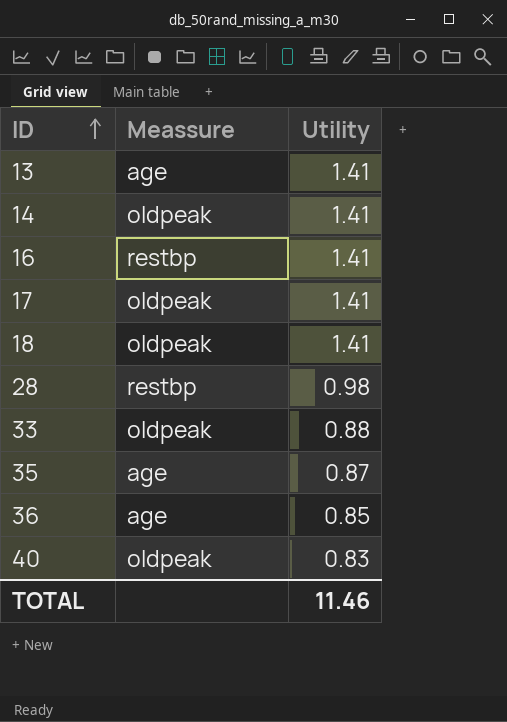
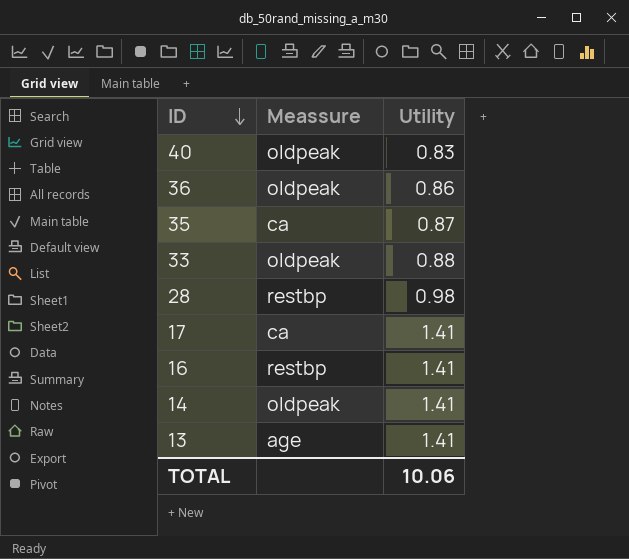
row order: ID ascending -> ID descending
row 18: oldpeak | 1.41 -> none
36 | Meassure: age -> oldpeak
36 | Utility: 0.85 -> 0.86
35 | Meassure: age -> ca
17 | Meassure: oldpeak -> ca
TOTAL | Utility: 11.46 -> 10.06

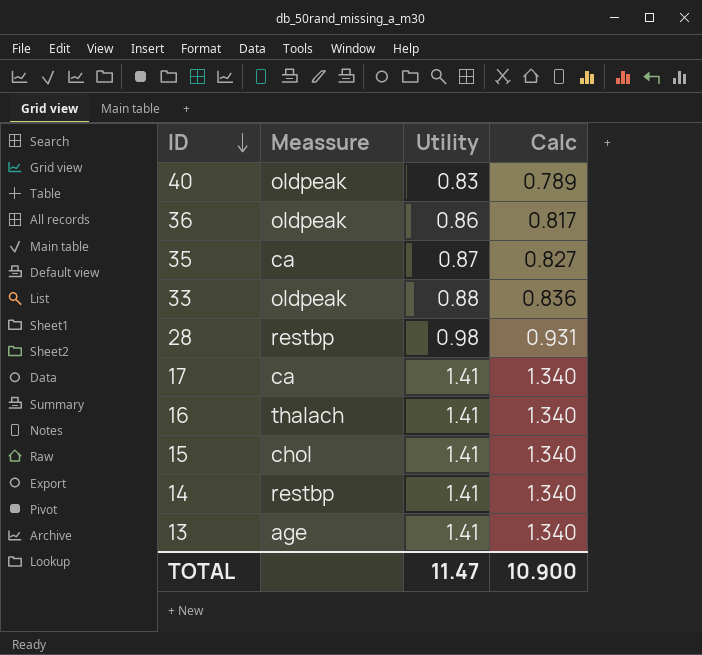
column Calc | formula: none -> [Utility] * 0.95
16 | Meassure: restbp -> thalach
row 15: none -> chol | 1.41 | 1.340
14 | Meassure: oldpeak -> restbp
TOTAL | Utility: 10.06 -> 11.47

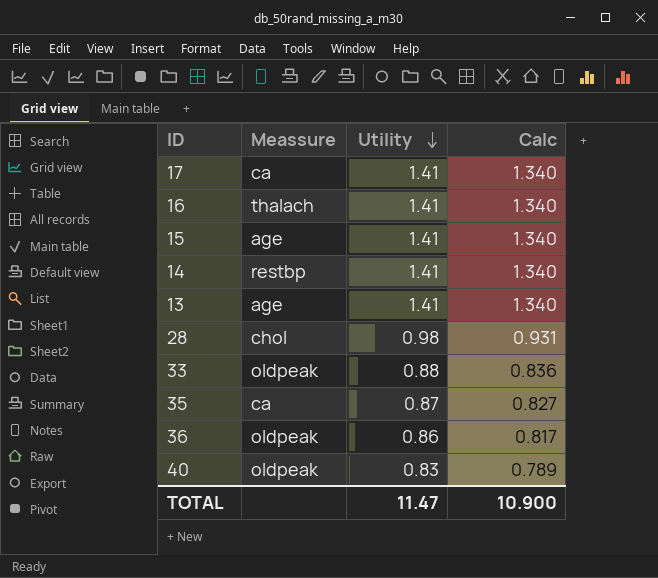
row order: ID descending -> Utility descending
15 | Meassure: chol -> age
28 | Meassure: restbp -> chol

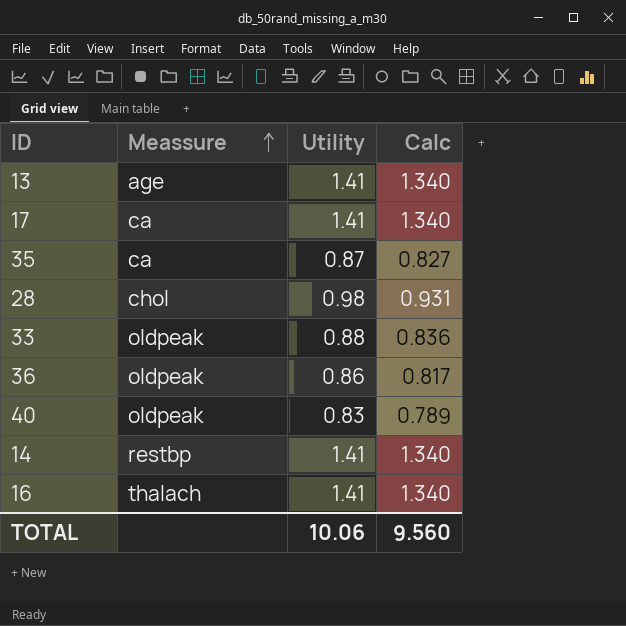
row order: Utility descending -> Meassure ascending
row 15: age | 1.41 | 1.340 -> none
TOTAL | Utility: 11.47 -> 10.06
TOTAL | Calc: 10.900 -> 9.560

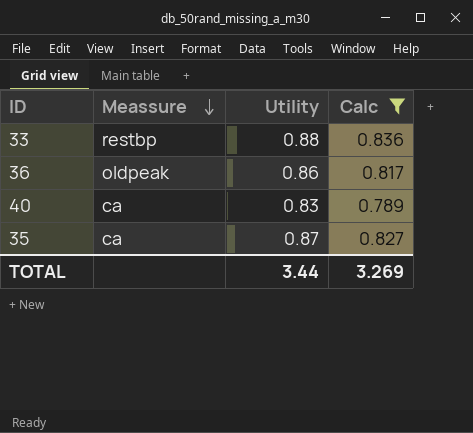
filter: none -> Calc <= 0.836
row order: Meassure ascending -> Meassure descending
33 | Meassure: oldpeak -> restbp
40 | Meassure: oldpeak -> ca
TOTAL | Utility: 10.06 -> 3.44
TOTAL | Calc: 9.560 -> 3.269

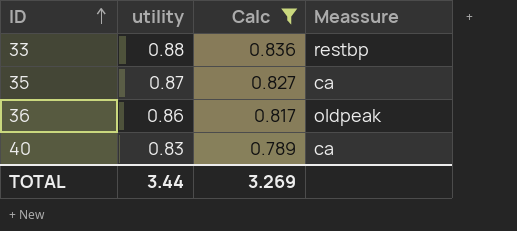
row order: Meassure descending -> ID ascending
column name: Utility -> utility
column Meassure | position: 2 -> 4

